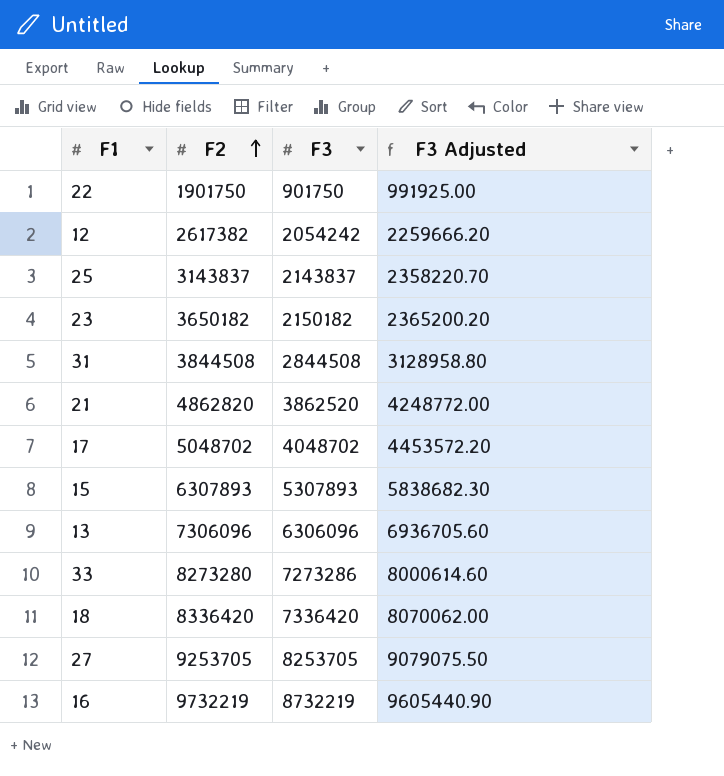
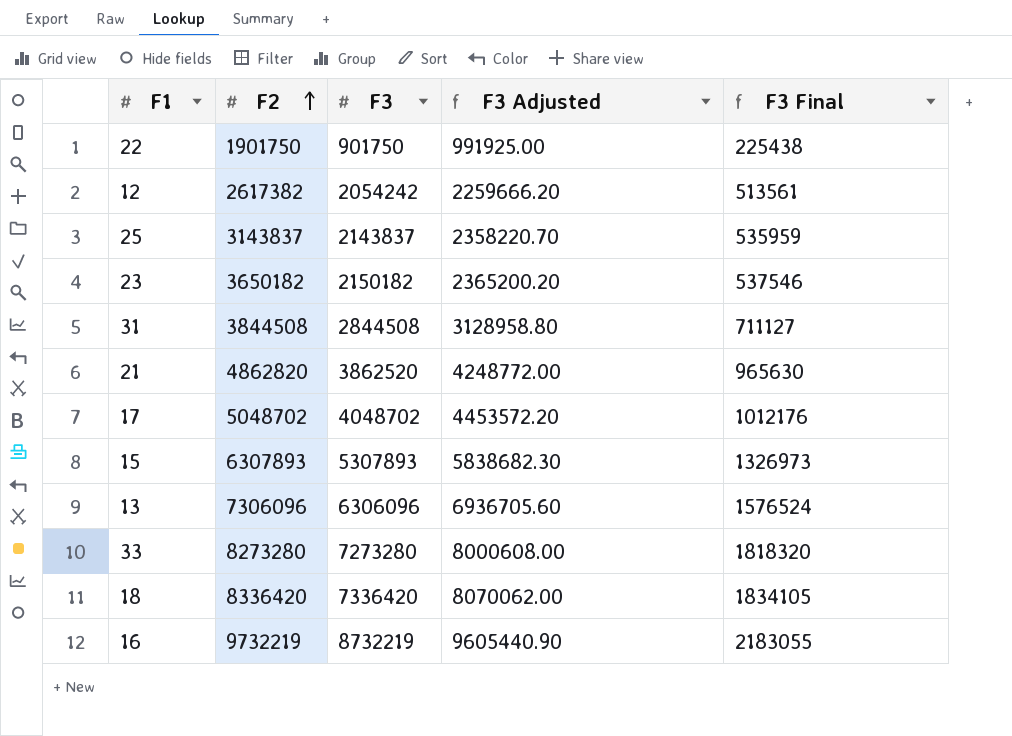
column F3 Final | formula: none -> [F3] * 0.25
row 27: 9253705 | 8253705 | 9079075.50 -> none
33 | F3: 7273286 -> 7273280
33 | F3 Adjusted: 8000614.60 -> 8000608.00

